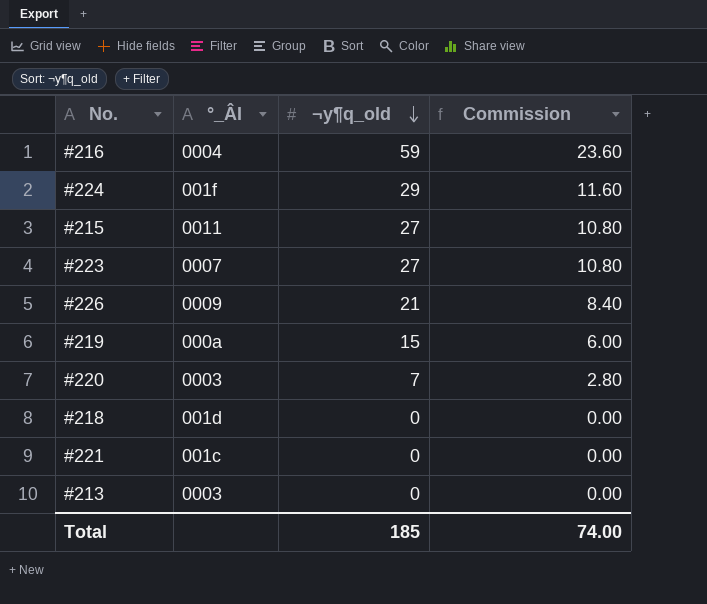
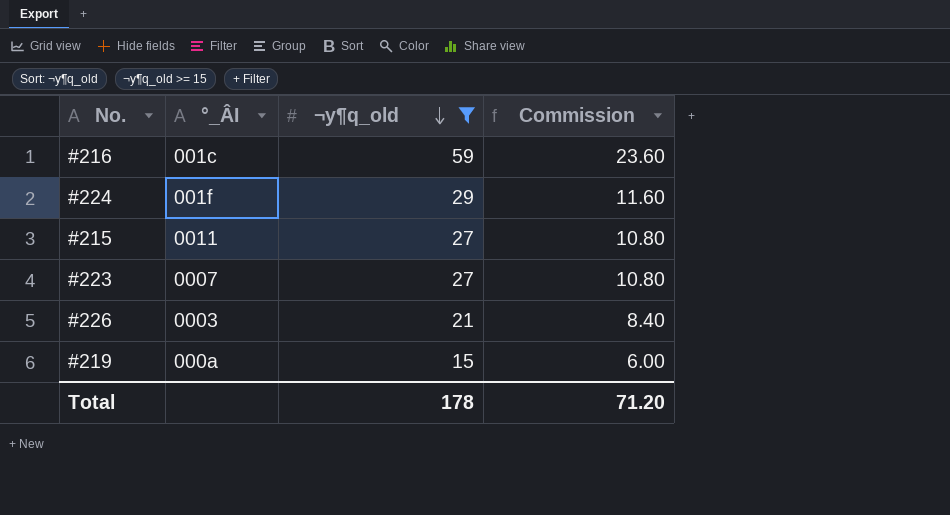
filter: none -> ¬y¶q_old >= 15
#216 | °_ÂI: 0004 -> 001c
#226 | °_ÂI: 0009 -> 0003
Total | ¬y¶q_old: 185 -> 178
Total | Commission: 74.00 -> 71.20

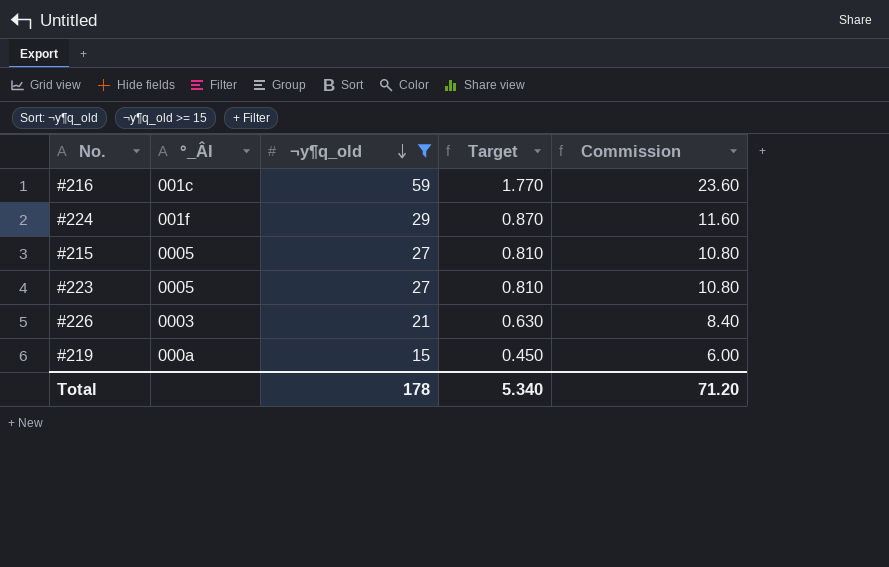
column Target | formula: none -> [¬y¶q_old] * 0.03
#215 | °_ÂI: 0011 -> 0005
#223 | °_ÂI: 0007 -> 0005

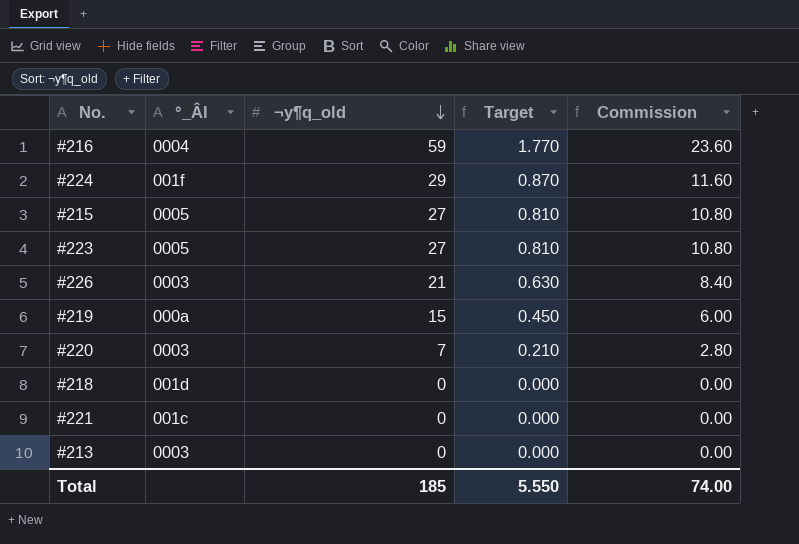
filter: ¬y¶q_old >= 15 -> none
#216 | °_ÂI: 001c -> 0004
Total | ¬y¶q_old: 178 -> 185
Total | Target: 5.340 -> 5.550
Total | Commission: 71.20 -> 74.00

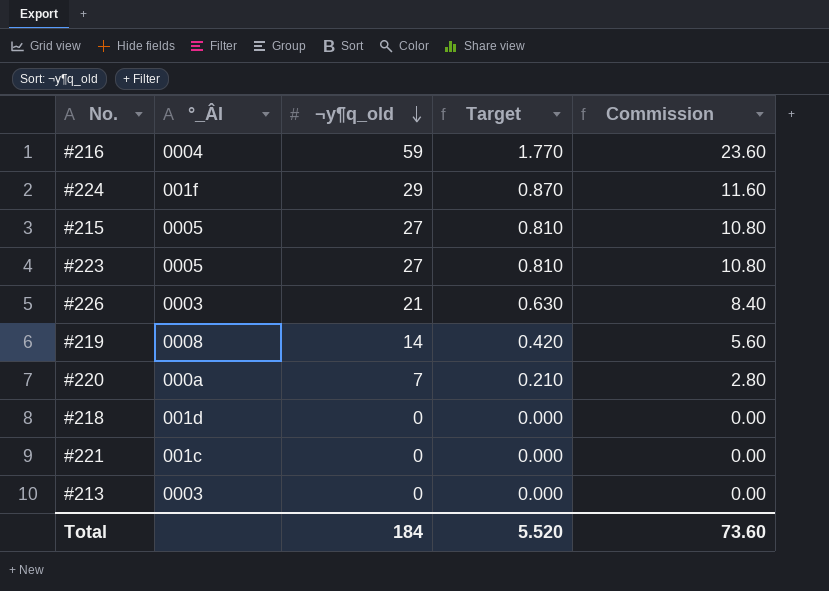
#219 | °_ÂI: 000a -> 0008
#219 | ¬y¶q_old: 15 -> 14
#219 | Target: 0.450 -> 0.420
#219 | Commission: 6.00 -> 5.60
#220 | °_ÂI: 0003 -> 000a
Total | ¬y¶q_old: 185 -> 184
Total | Target: 5.550 -> 5.520
Total | Commission: 74.00 -> 73.60

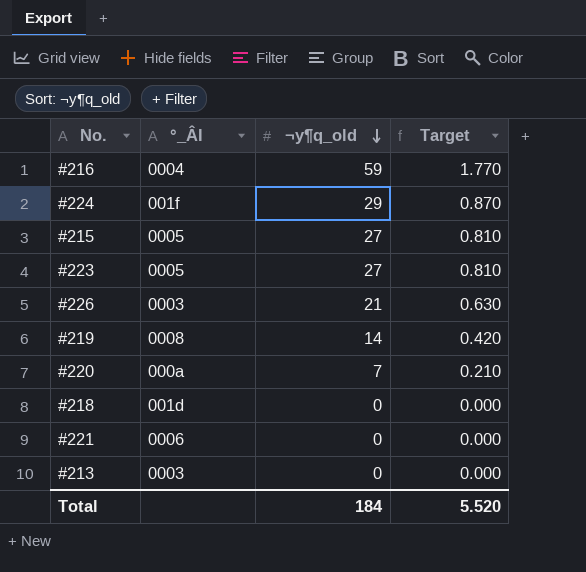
column Commission | formula: [¬y¶q_old] * 0.4 -> none
#221 | °_ÂI: 001c -> 0006

